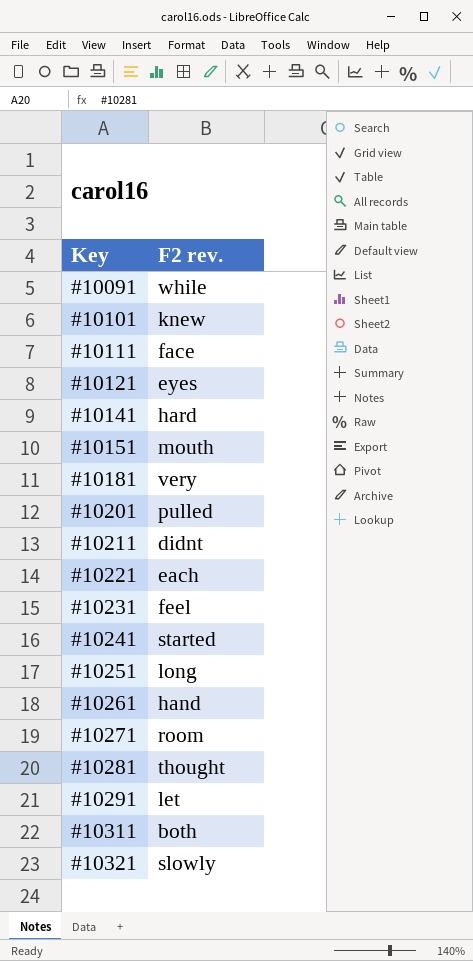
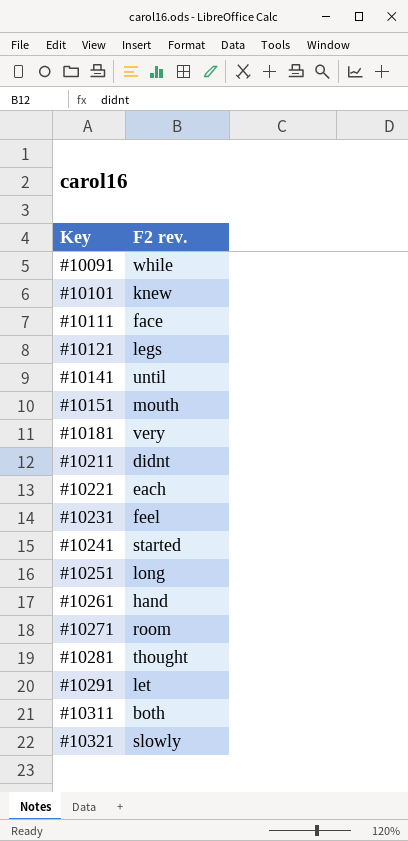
row #10201: pulled -> none
#10121 | F2 rev.: eyes -> legs
#10141 | F2 rev.: hard -> until

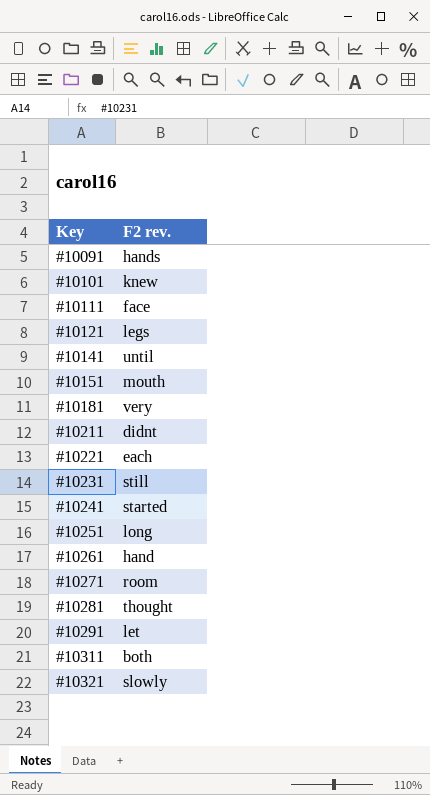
#10091 | F2 rev.: while -> hands
#10231 | F2 rev.: feel -> still

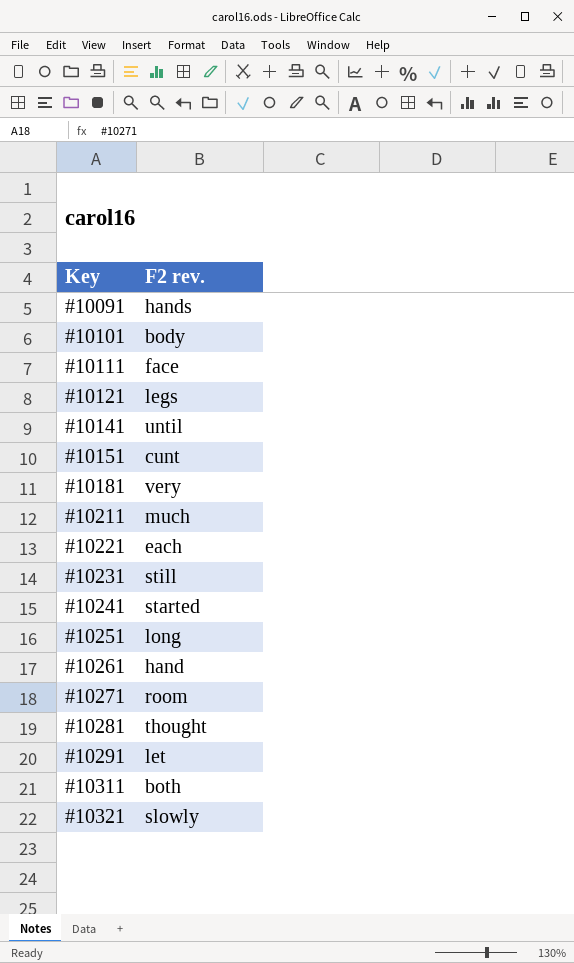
#10101 | F2 rev.: knew -> body
#10151 | F2 rev.: mouth -> cunt
#10211 | F2 rev.: didnt -> much

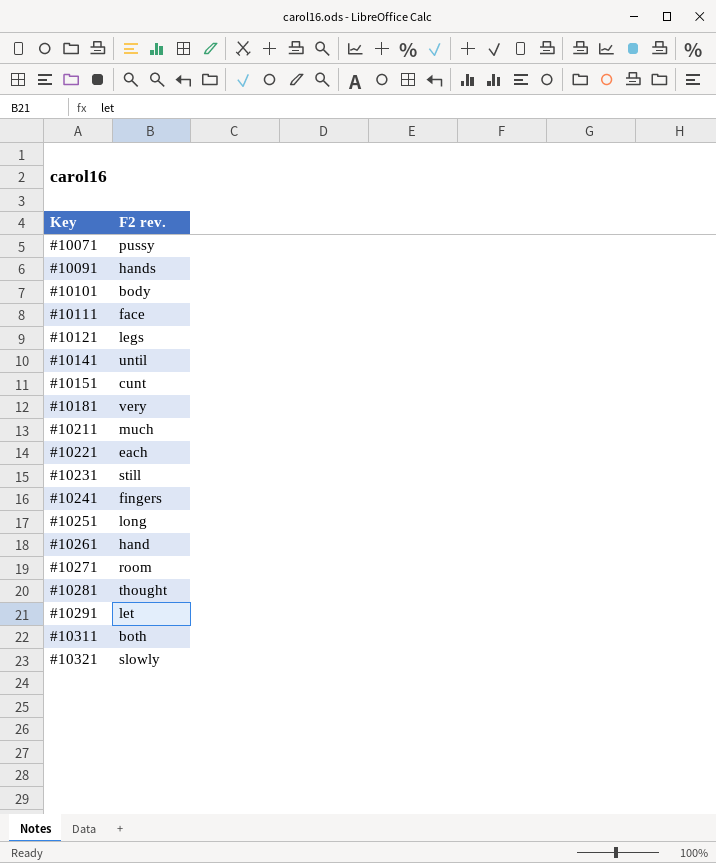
row #10071: none -> pussy
#10241 | F2 rev.: started -> fingers

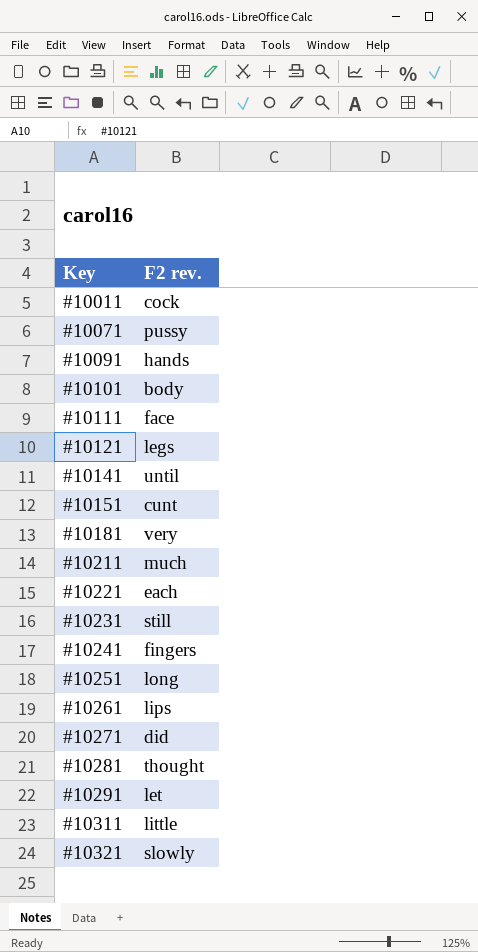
row #10011: none -> cock
#10261 | F2 rev.: hand -> lips
#10271 | F2 rev.: room -> did
#10311 | F2 rev.: both -> little

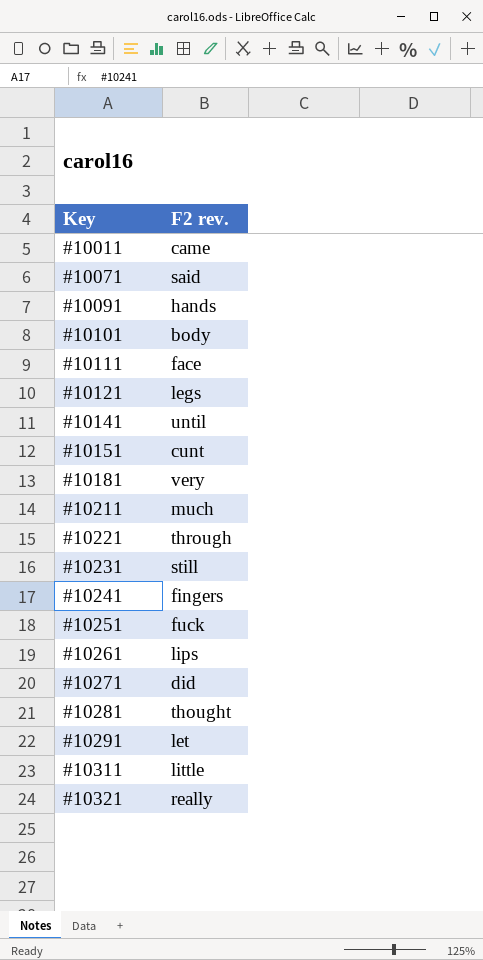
#10011 | F2 rev.: cock -> came
#10071 | F2 rev.: pussy -> said
#10221 | F2 rev.: each -> through
#10251 | F2 rev.: long -> fuck
#10321 | F2 rev.: slowly -> really

